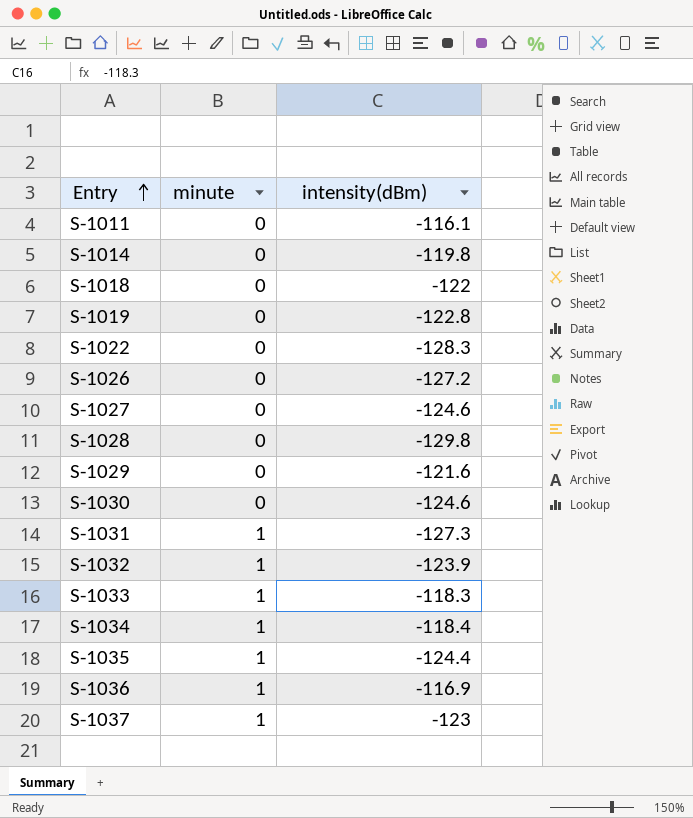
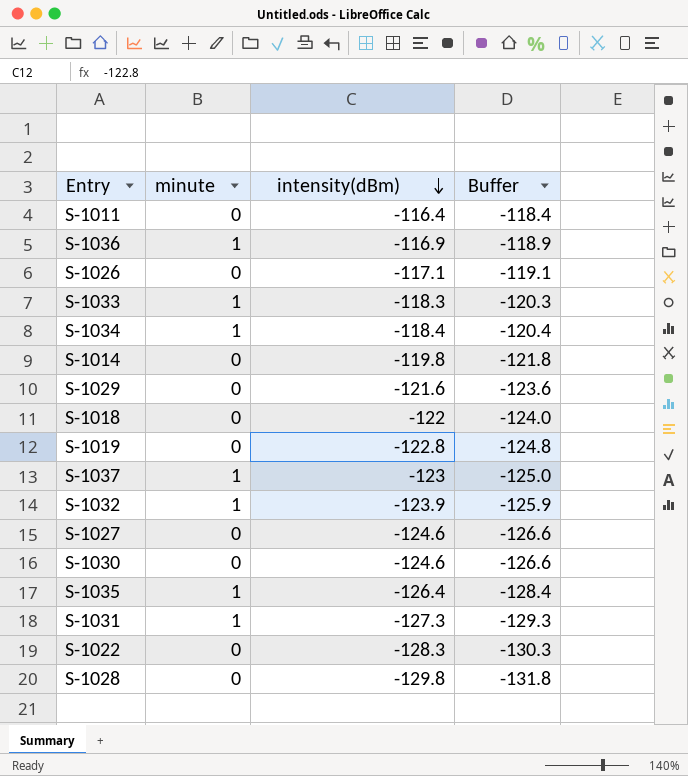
row order: Entry ascending -> intensity(dBm) descending
column Buffer | formula: none -> [intensity(dBm)] - 2
S-1011 | intensity(dBm): -116.1 -> -116.4
S-1026 | intensity(dBm): -127.2 -> -117.1
S-1035 | intensity(dBm): -124.4 -> -126.4

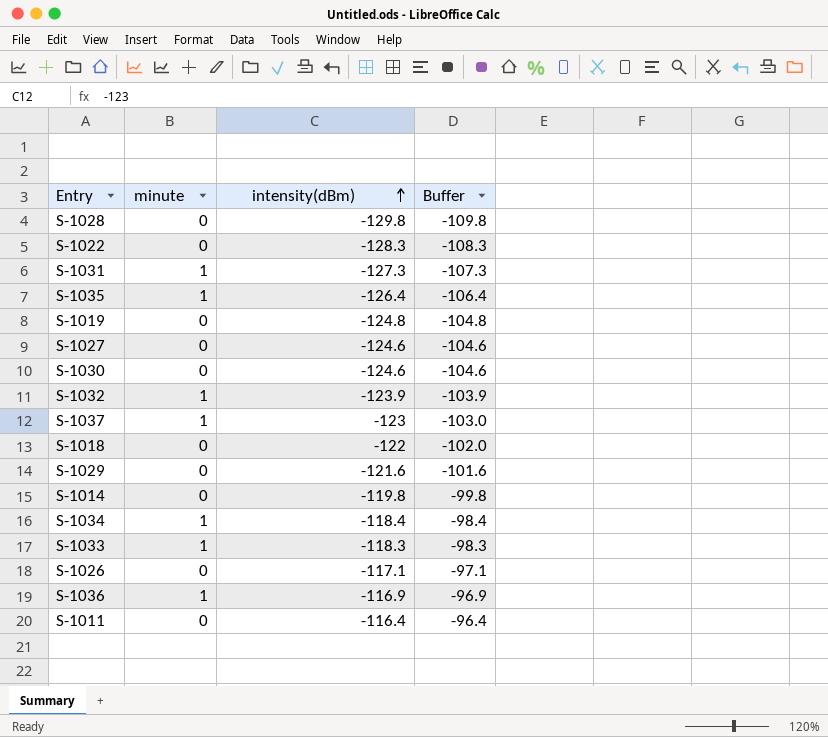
row order: intensity(dBm) descending -> intensity(dBm) ascending
column Buffer | formula: [intensity(dBm)] - 2 -> [intensity(dBm)] + 20
S-1019 | intensity(dBm): -122.8 -> -124.8

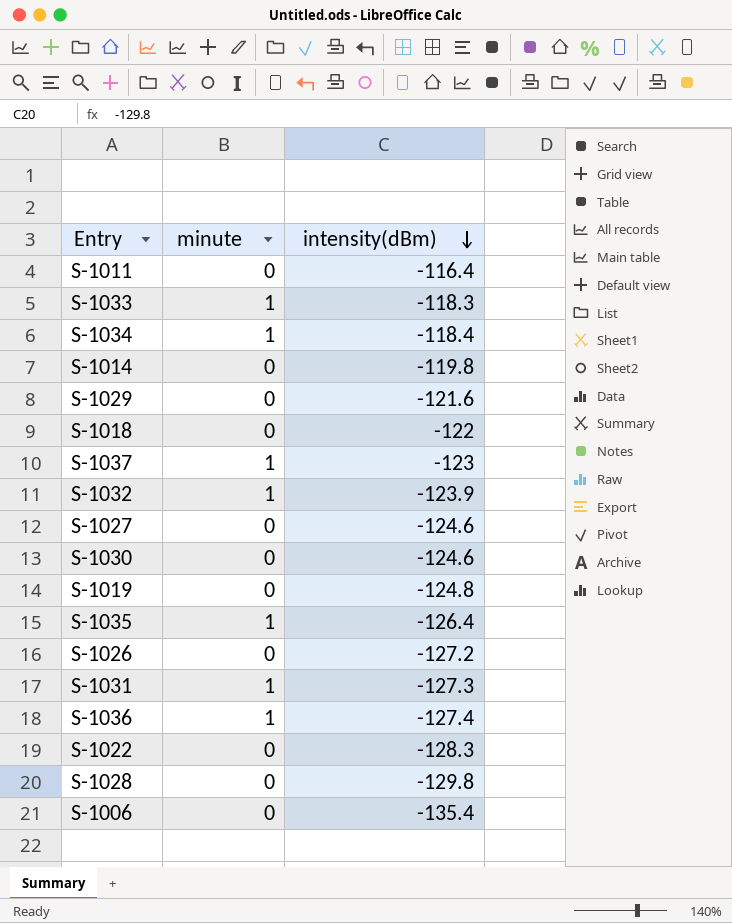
row order: intensity(dBm) ascending -> intensity(dBm) descending
column Buffer | formula: [intensity(dBm)] + 20 -> none
S-1026 | intensity(dBm): -117.1 -> -127.2
S-1036 | intensity(dBm): -116.9 -> -127.4
row S-1006: none -> 0 | -135.4

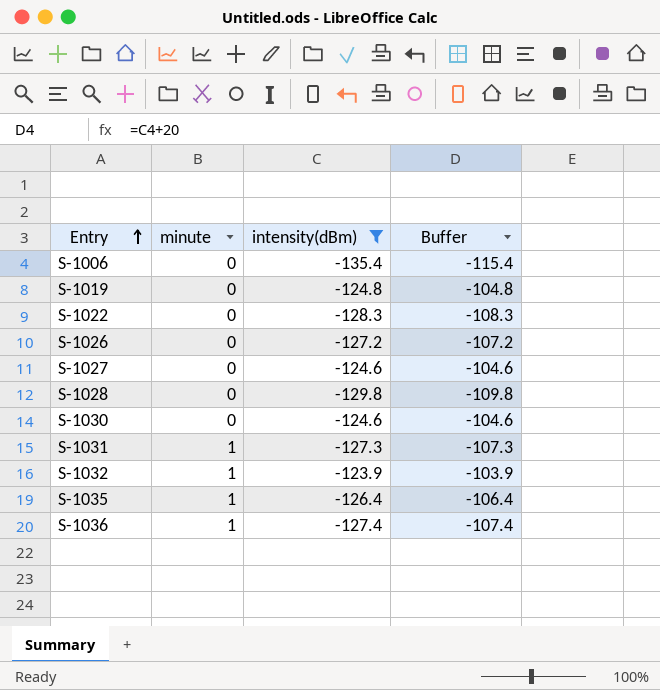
filter: none -> intensity(dBm) <= -123.9
row order: intensity(dBm) descending -> Entry ascending
column Buffer | formula: none -> [intensity(dBm)] + 20

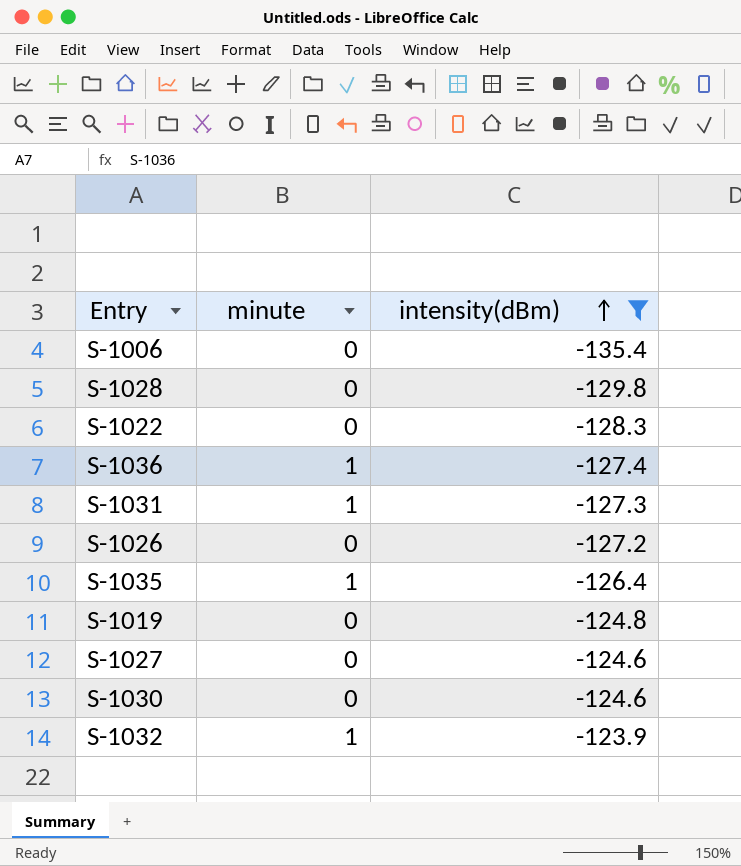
row order: Entry ascending -> intensity(dBm) ascending
column Buffer | formula: [intensity(dBm)] + 20 -> none

